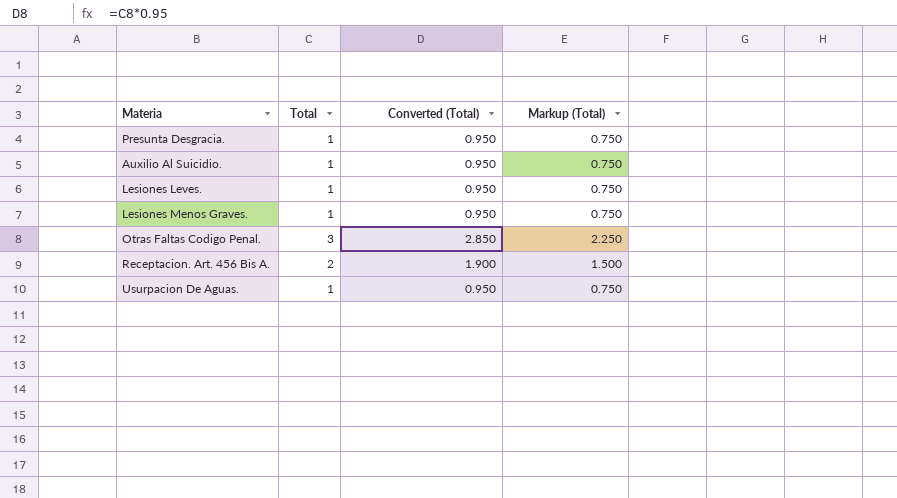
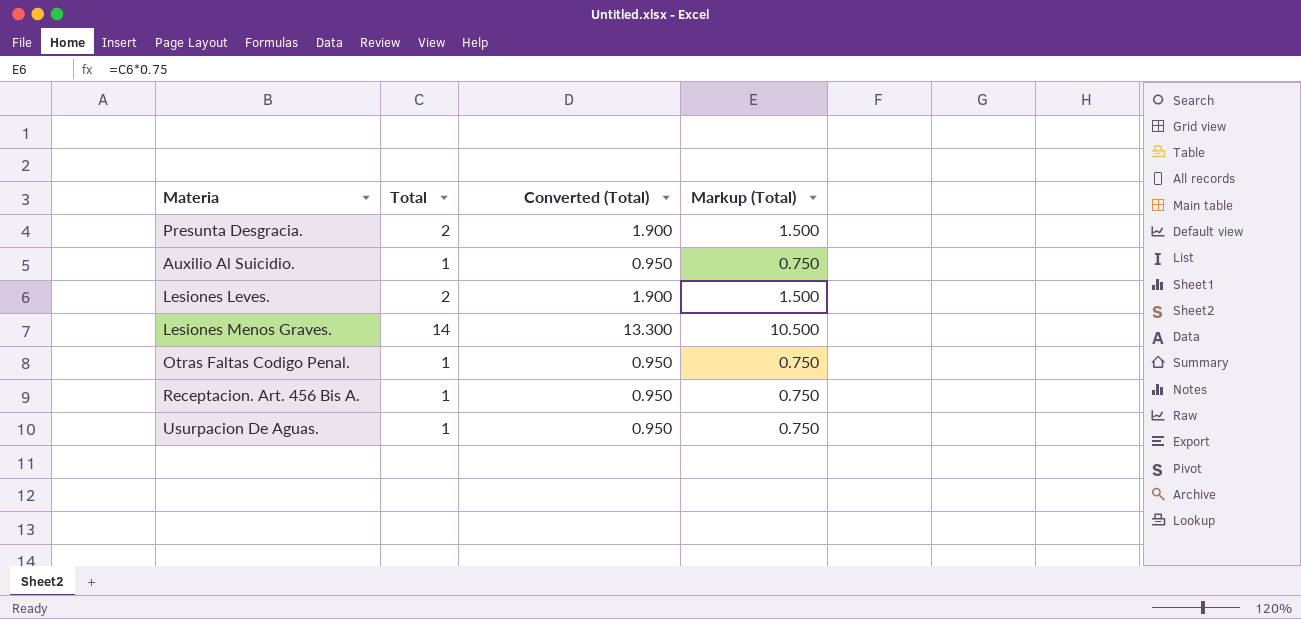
Presunta Desgracia. | Total: 1 -> 2
Presunta Desgracia. | Converted (Total): 0.950 -> 1.900
Presunta Desgracia. | Markup (Total): 0.750 -> 1.500
Lesiones Leves. | Total: 1 -> 2
Lesiones Leves. | Converted (Total): 0.950 -> 1.900
Lesiones Leves. | Markup (Total): 0.750 -> 1.500
Lesiones Menos Graves. | Total: 1 -> 14
Lesiones Menos Graves. | Converted (Total): 0.950 -> 13.300
Lesiones Menos Graves. | Markup (Total): 0.750 -> 10.500
Otras Faltas Codigo Penal. | Total: 3 -> 1
Otras Faltas Codigo Penal. | Converted (Total): 2.850 -> 0.950
Otras Faltas Codigo Penal. | Markup (Total): 2.250 -> 0.750
Receptacion. Art. 456 Bis A. | Total: 2 -> 1
Receptacion. Art. 456 Bis A. | Converted (Total): 1.900 -> 0.950
Receptacion. Art. 456 Bis A. | Markup (Total): 1.500 -> 0.750

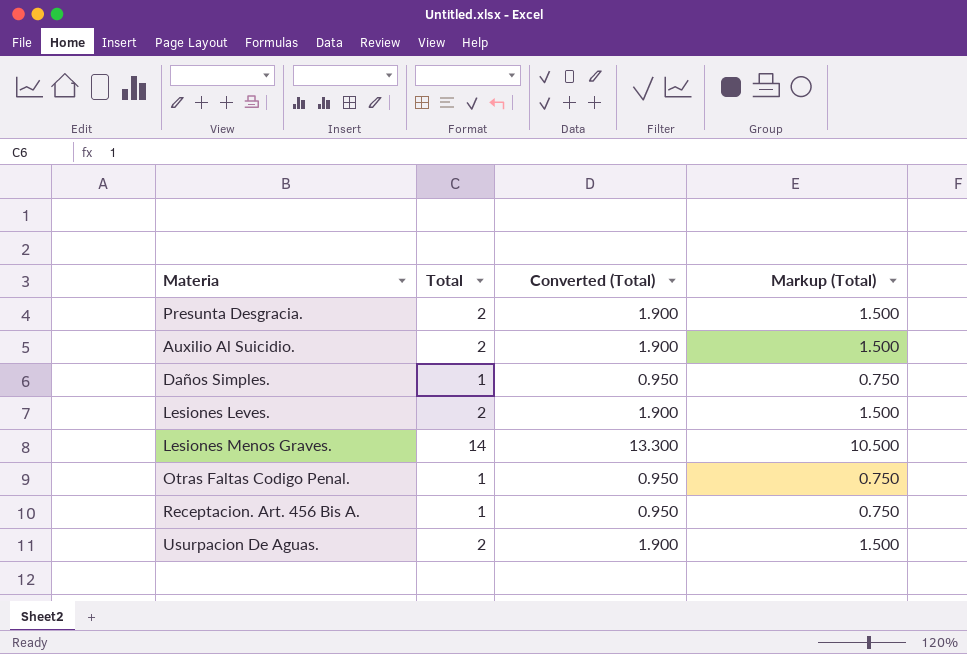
Auxilio Al Suicidio. | Total: 1 -> 2
Auxilio Al Suicidio. | Converted (Total): 0.950 -> 1.900
Auxilio Al Suicidio. | Markup (Total): 0.750 -> 1.500
row Daños Simples.: none -> 1 | 0.950 | 0.750
Usurpacion De Aguas. | Total: 1 -> 2
Usurpacion De Aguas. | Converted (Total): 0.950 -> 1.900
Usurpacion De Aguas. | Markup (Total): 0.750 -> 1.500

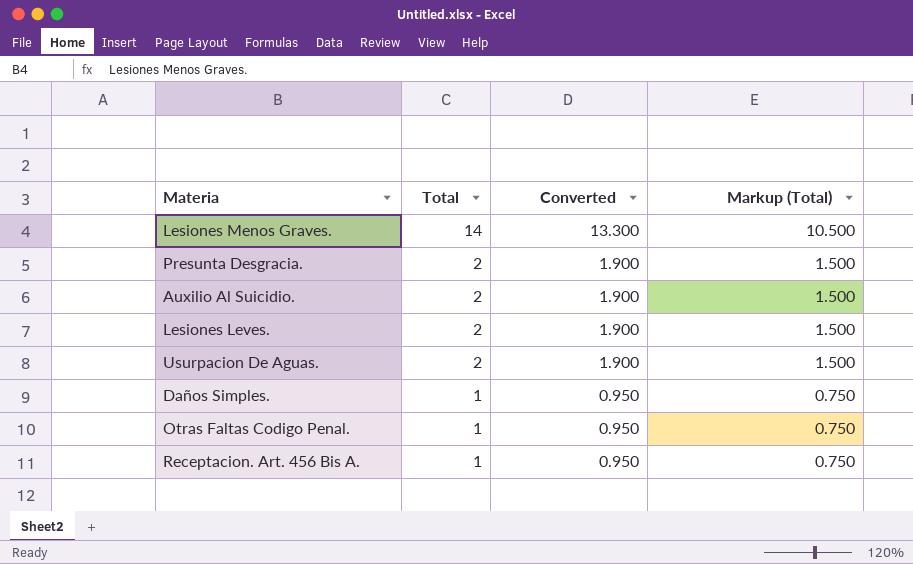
row order: none -> Total descending
column name: Converted (Total) -> Converted

